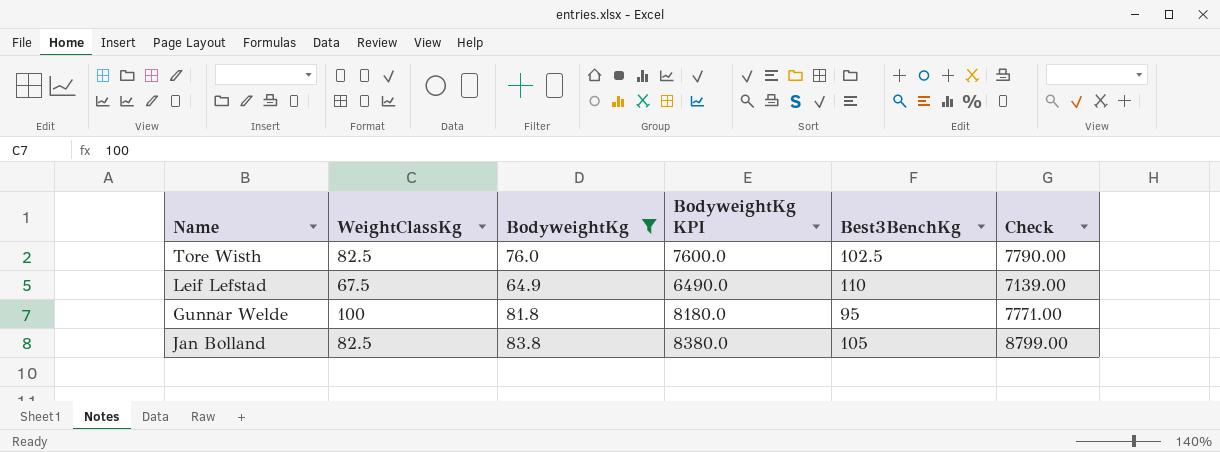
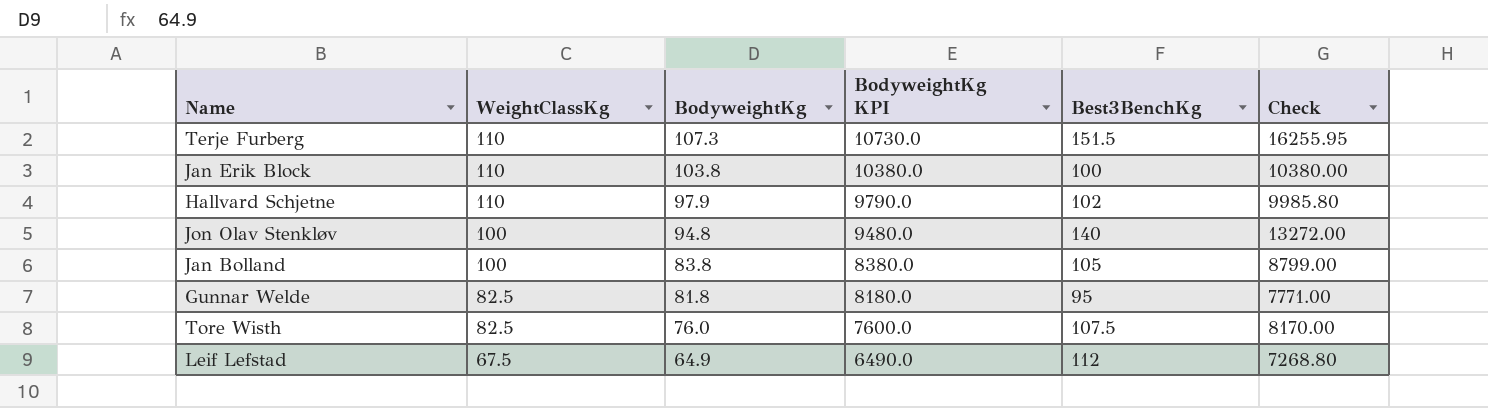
filter: BodyweightKg <= 83.8 -> none
row order: none -> WeightClassKg descending
Jan Bolland | WeightClassKg: 82.5 -> 100
Gunnar Welde | WeightClassKg: 100 -> 82.5
Tore Wisth | Best3BenchKg: 102.5 -> 107.5
Tore Wisth | Check: 7790.00 -> 8170.00
Leif Lefstad | Best3BenchKg: 110 -> 112
Leif Lefstad | Check: 7139.00 -> 7268.80

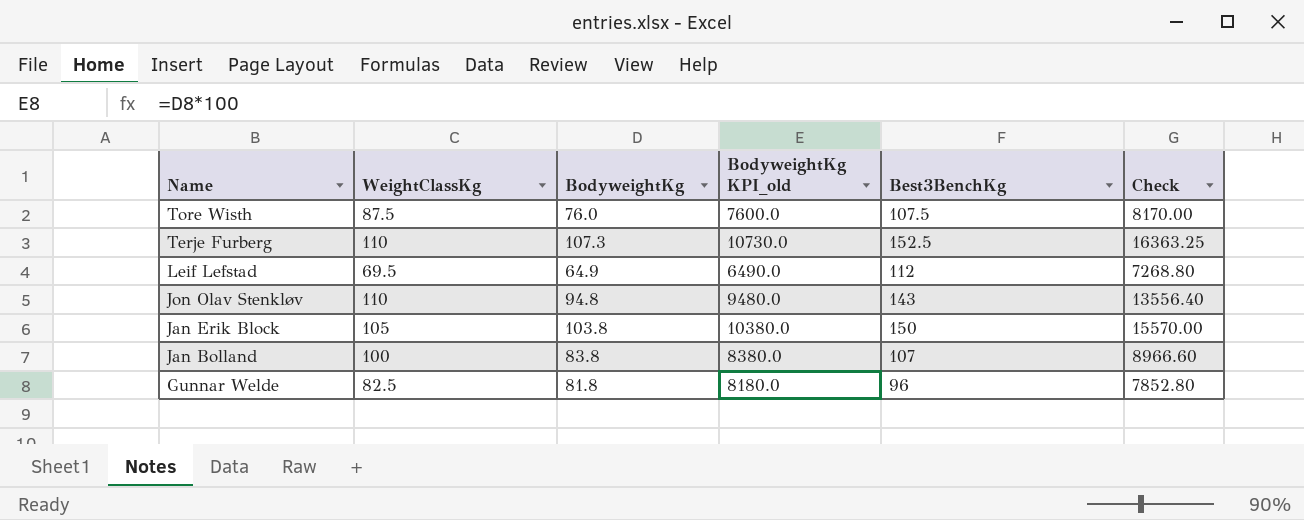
row order: WeightClassKg descending -> Name descending
column name: BodyweightKg KPI -> BodyweightKg KPI_old
row Hallvard Schjetne: 110 | 97.9 | 9790.0 | 102 | 9985.80 -> none
Tore Wisth | WeightClassKg: 82.5 -> 87.5
Terje Furberg | Best3BenchKg: 151.5 -> 152.5
Terje Furberg | Check: 16255.95 -> 16363.25
Leif Lefstad | WeightClassKg: 67.5 -> 69.5
Jon Olav Stenkløv | WeightClassKg: 100 -> 110
Jon Olav Stenkløv | Best3BenchKg: 140 -> 143
Jon Olav Stenkløv | Check: 13272.00 -> 13556.40
Jan Erik Block | WeightClassKg: 110 -> 105
Jan Erik Block | Best3BenchKg: 100 -> 150
Jan Erik Block | Check: 10380.00 -> 15570.00
Jan Bolland | Best3BenchKg: 105 -> 107
Jan Bolland | Check: 8799.00 -> 8966.60
Gunnar Welde | Best3BenchKg: 95 -> 96
Gunnar Welde | Check: 7771.00 -> 7852.80

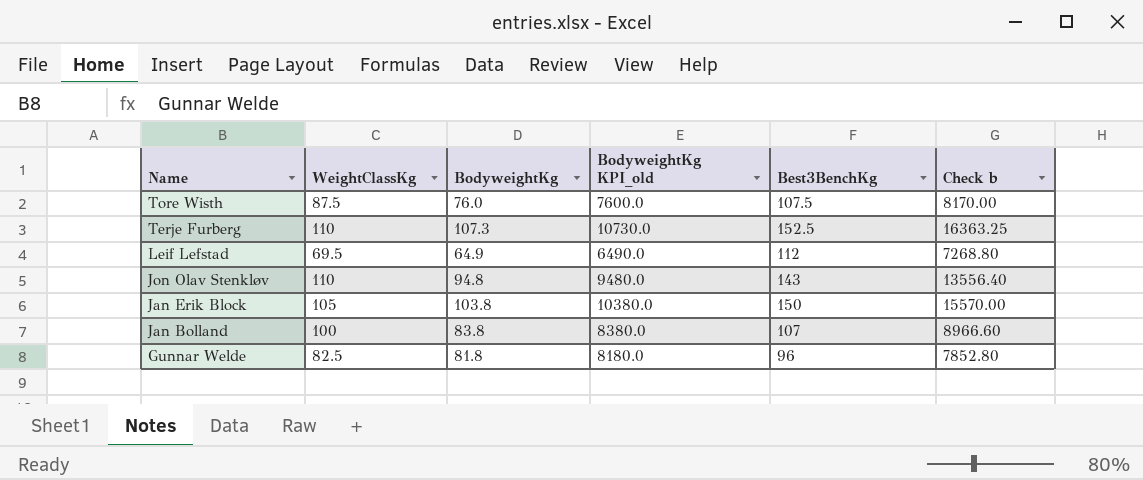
column name: Check -> Check b

